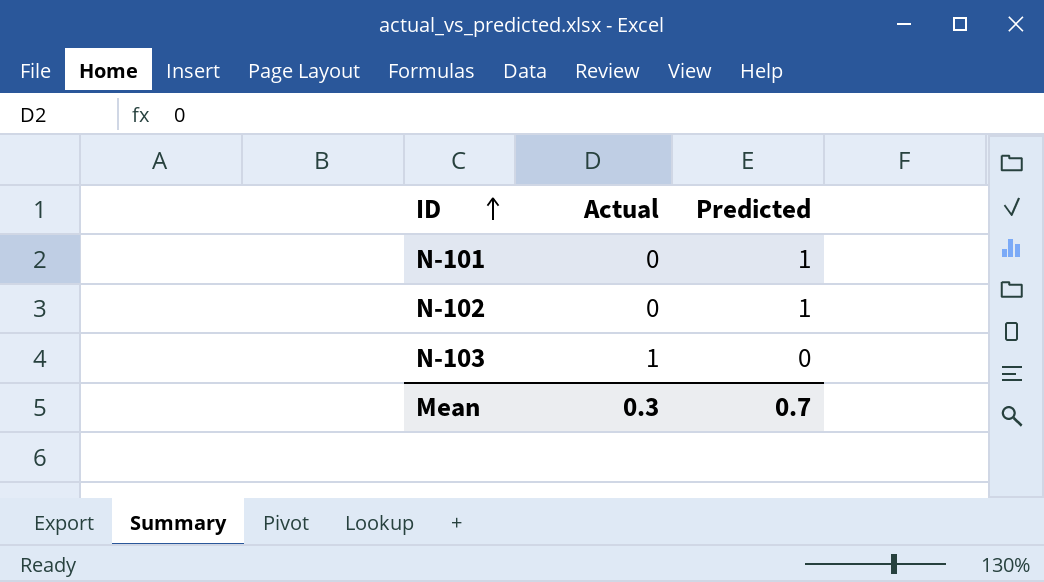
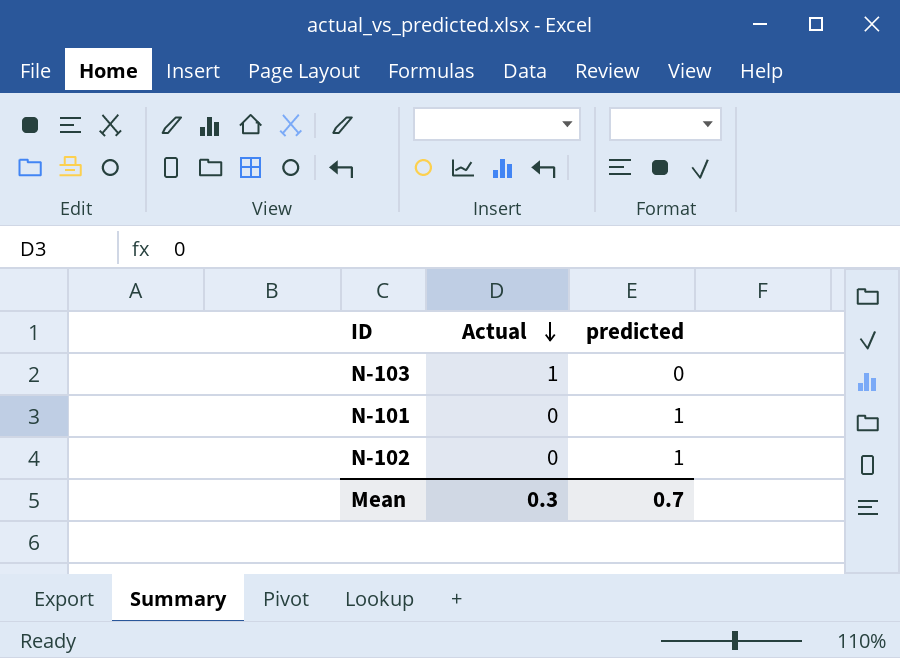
row order: ID ascending -> Actual descending
column name: Predicted -> predicted

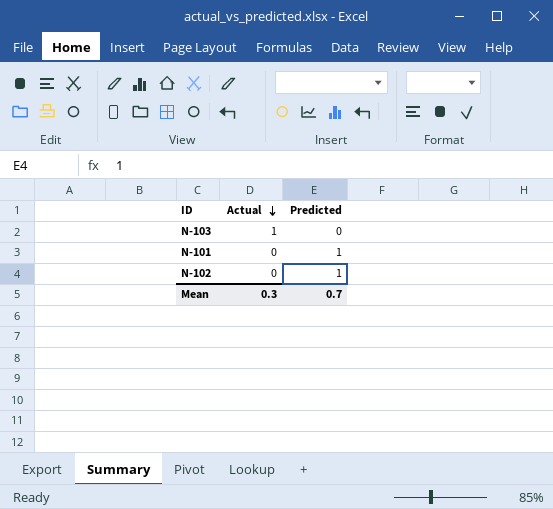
column name: predicted -> Predicted

